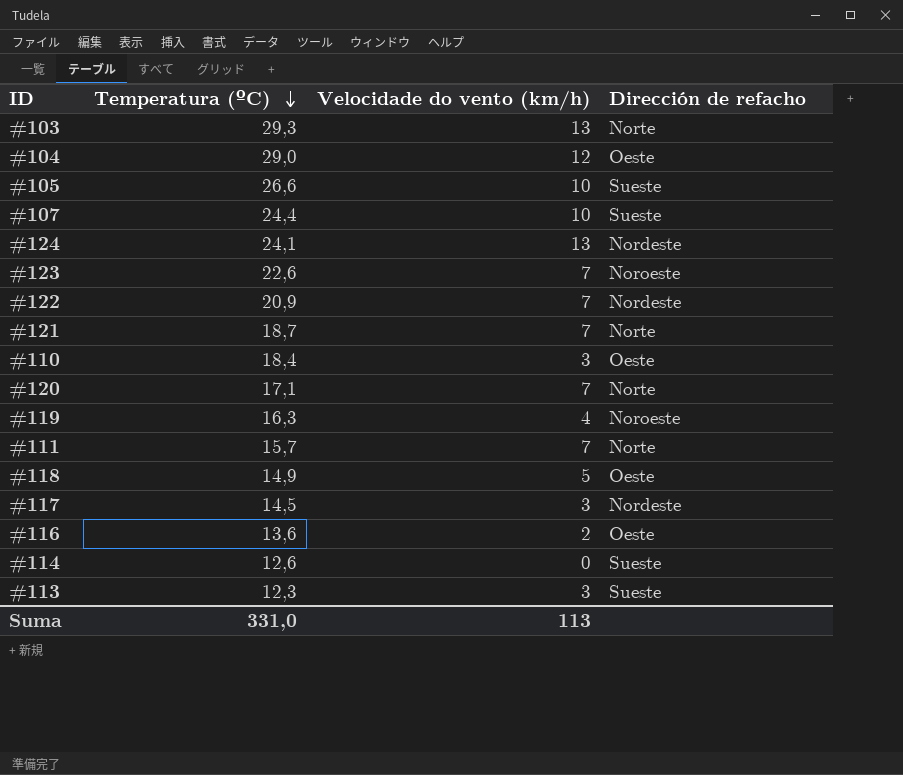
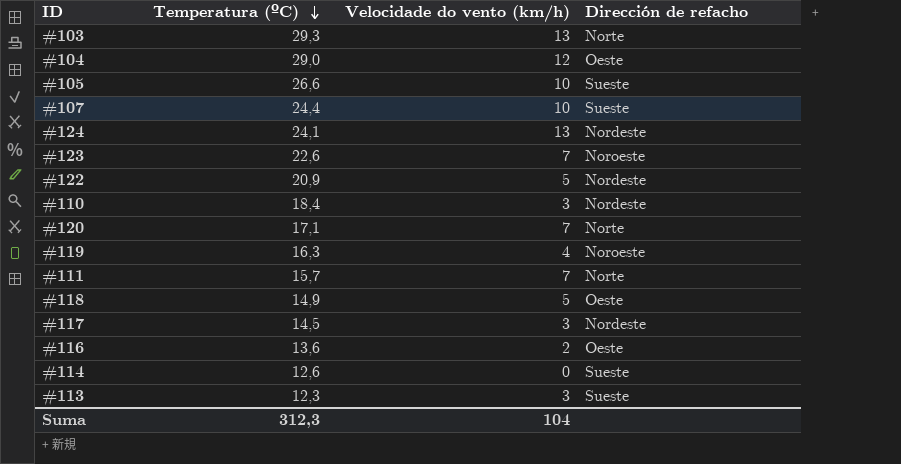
row #121: 18,7 | 7 | Norte -> none
#122 | Velocidade do vento (km/h): 7 -> 5
#110 | Dirección de refacho: Oeste -> Nordeste
Suma | Temperatura (ºC): 331,0 -> 312,3
Suma | Velocidade do vento (km/h): 113 -> 104

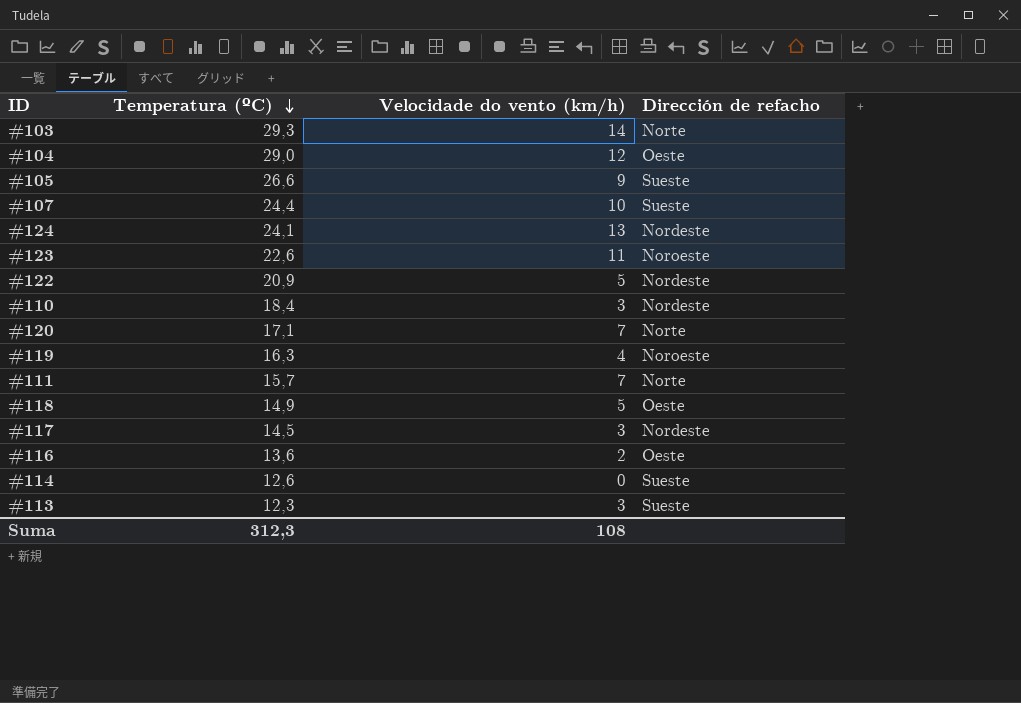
#103 | Velocidade do vento (km/h): 13 -> 14
#105 | Velocidade do vento (km/h): 10 -> 9
#123 | Velocidade do vento (km/h): 7 -> 11
Suma | Velocidade do vento (km/h): 104 -> 108

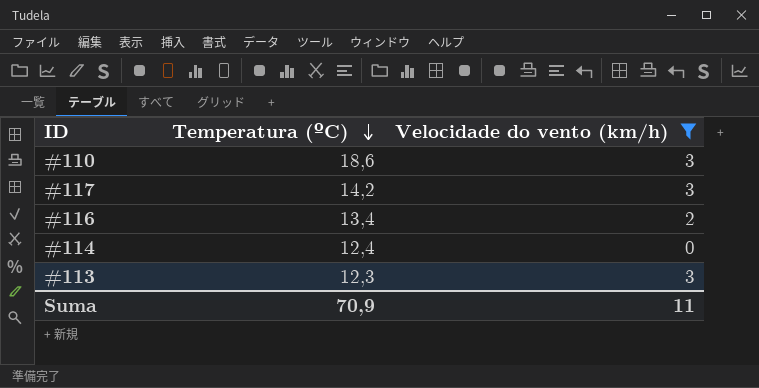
filter: none -> Velocidade do vento (km/h) <= 3
column Dirección de refacho | position: 4 -> none
#110 | Temperatura (ºC): 18,4 -> 18,6
#117 | Temperatura (ºC): 14,5 -> 14,2
#116 | Temperatura (ºC): 13,6 -> 13,4
#114 | Temperatura (ºC): 12,6 -> 12,4
Suma | Temperatura (ºC): 312,3 -> 70,9
Suma | Velocidade do vento (km/h): 108 -> 11

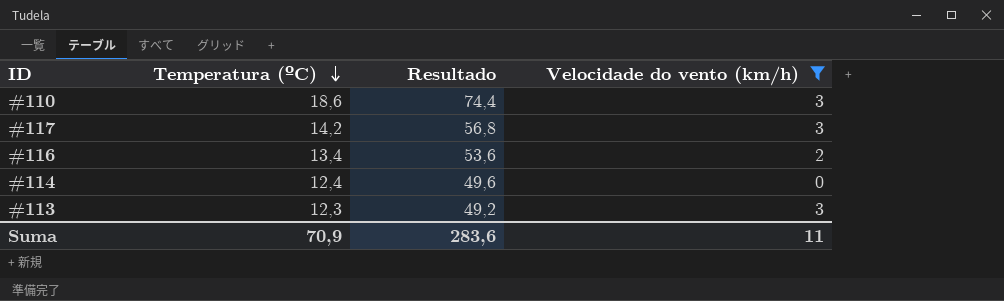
column Resultado | formula: none -> [Temperatura (ºC)] * 4

